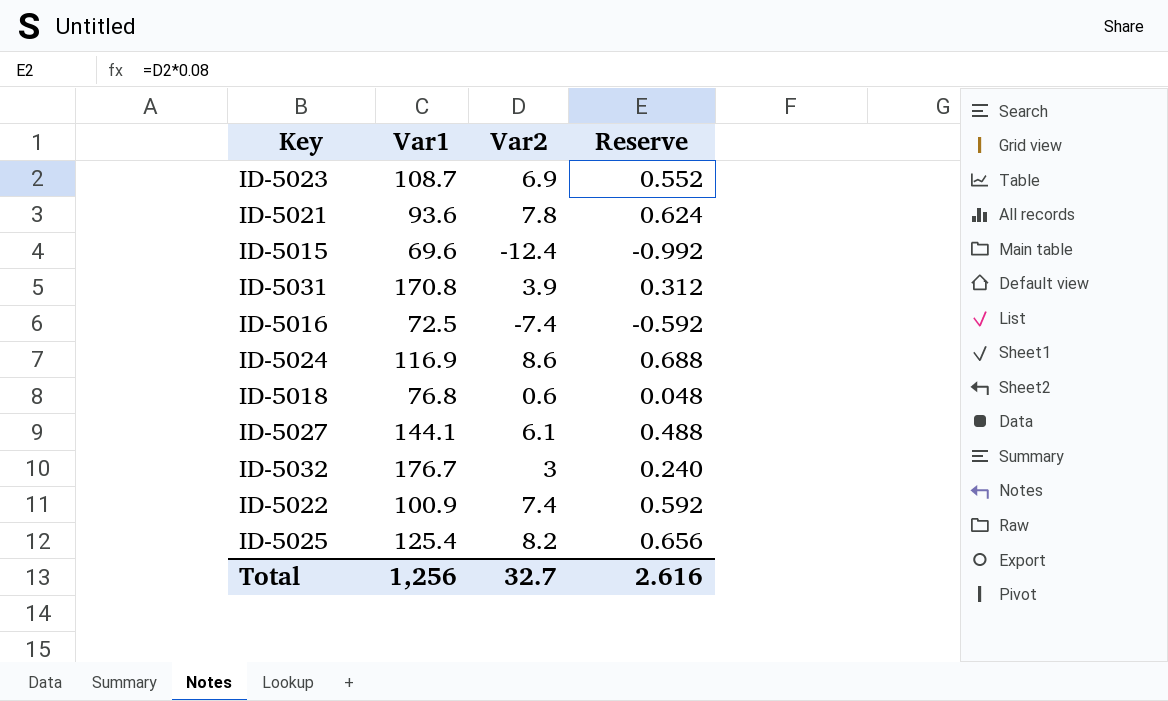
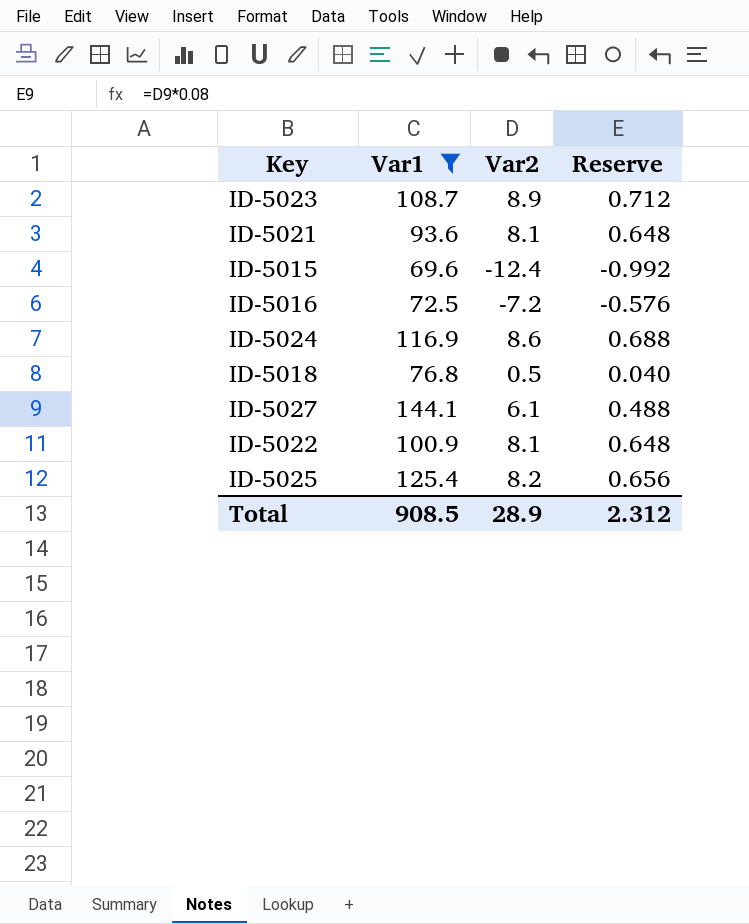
filter: none -> Var1 <= 144.1
ID-5023 | Var2: 6.9 -> 8.9
ID-5023 | Reserve: 0.552 -> 0.712
ID-5021 | Var2: 7.8 -> 8.1
ID-5021 | Reserve: 0.624 -> 0.648
ID-5016 | Var2: -7.4 -> -7.2
ID-5016 | Reserve: -0.592 -> -0.576
ID-5018 | Var2: 0.6 -> 0.5
ID-5018 | Reserve: 0.048 -> 0.040
ID-5022 | Var2: 7.4 -> 8.1
ID-5022 | Reserve: 0.592 -> 0.648
Total | Var1: 1,256 -> 908.5
Total | Var2: 32.7 -> 28.9
Total | Reserve: 2.616 -> 2.312

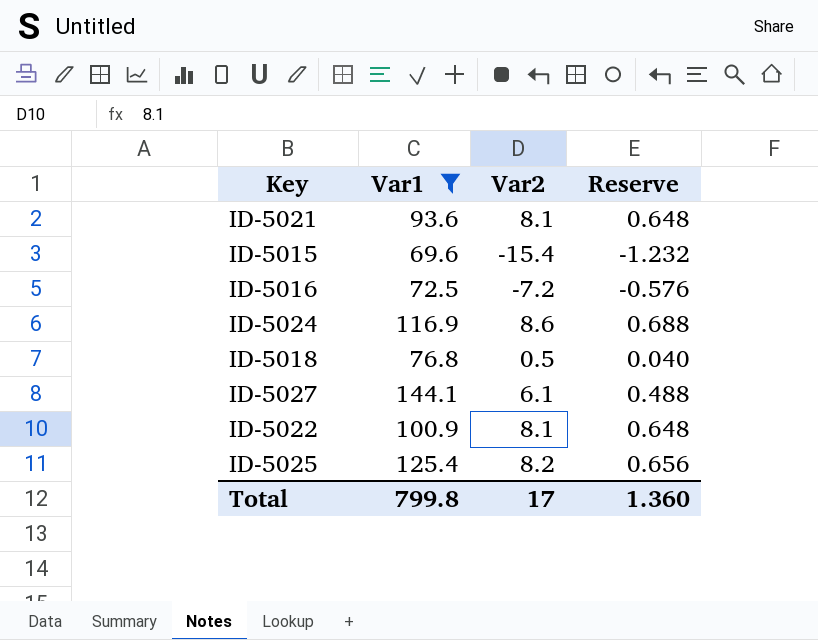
row ID-5023: 108.7 | 8.9 | 0.712 -> none
ID-5015 | Var2: -12.4 -> -15.4
ID-5015 | Reserve: -0.992 -> -1.232
Total | Var1: 908.5 -> 799.8
Total | Var2: 28.9 -> 17
Total | Reserve: 2.312 -> 1.360

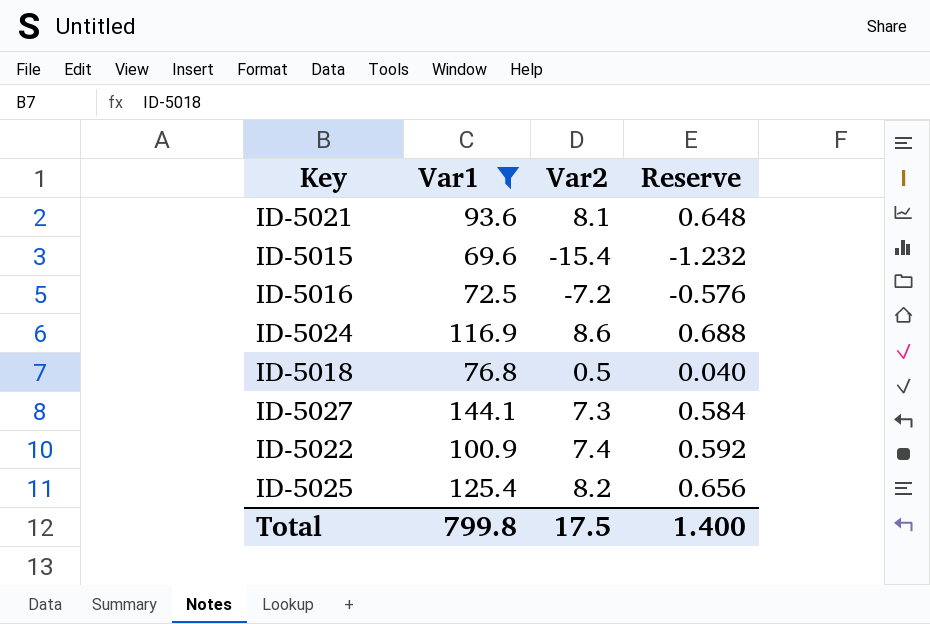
ID-5027 | Var2: 6.1 -> 7.3
ID-5027 | Reserve: 0.488 -> 0.584
ID-5022 | Var2: 8.1 -> 7.4
ID-5022 | Reserve: 0.648 -> 0.592
Total | Var2: 17 -> 17.5
Total | Reserve: 1.360 -> 1.400

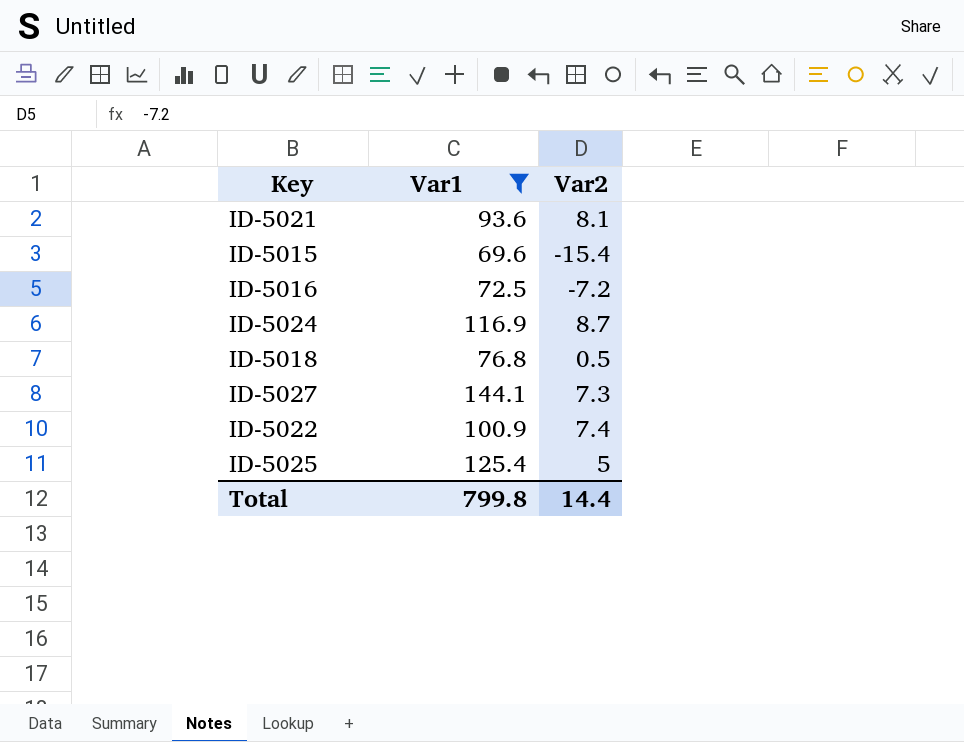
column Reserve | formula: [Var2] * 0.08 -> none
ID-5024 | Var2: 8.6 -> 8.7
ID-5025 | Var2: 8.2 -> 5
Total | Var2: 17.5 -> 14.4

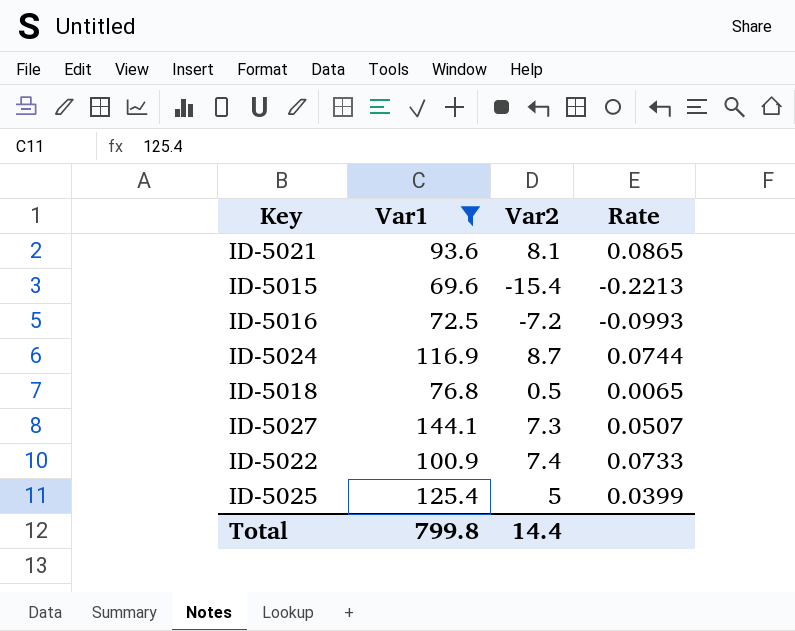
column Rate | formula: none -> [Var2] / [Var1]

